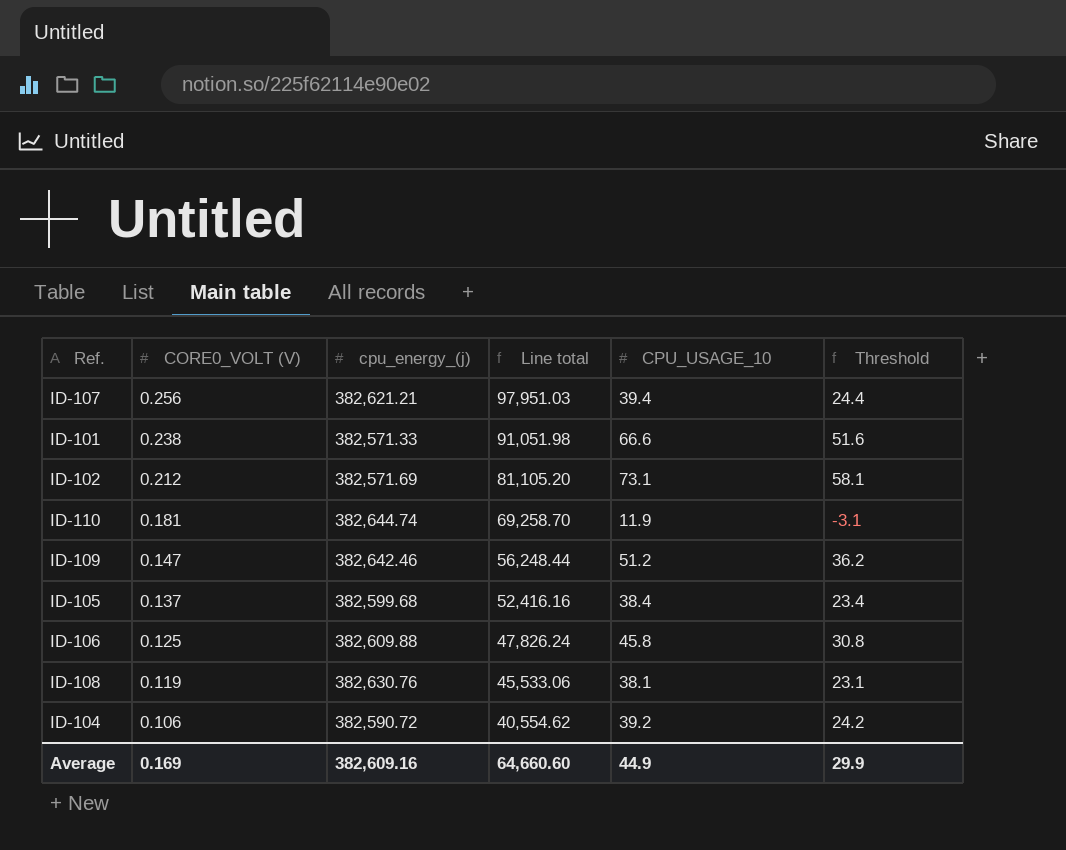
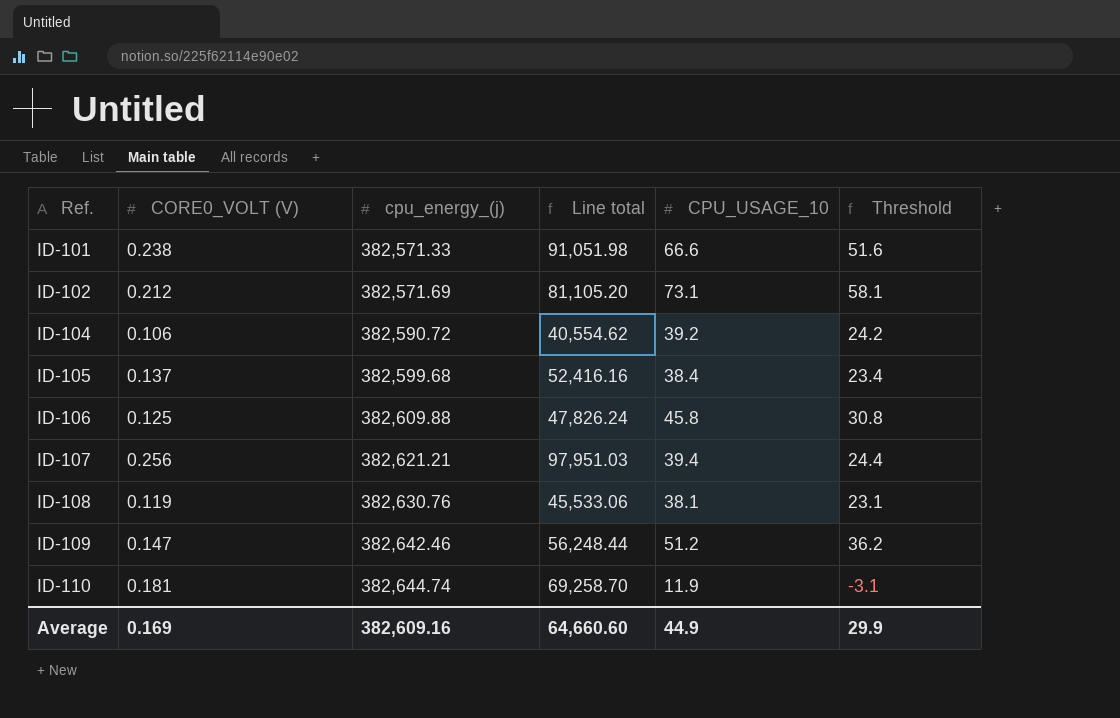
row order: CORE0_VOLT (V) descending -> Ref. ascending

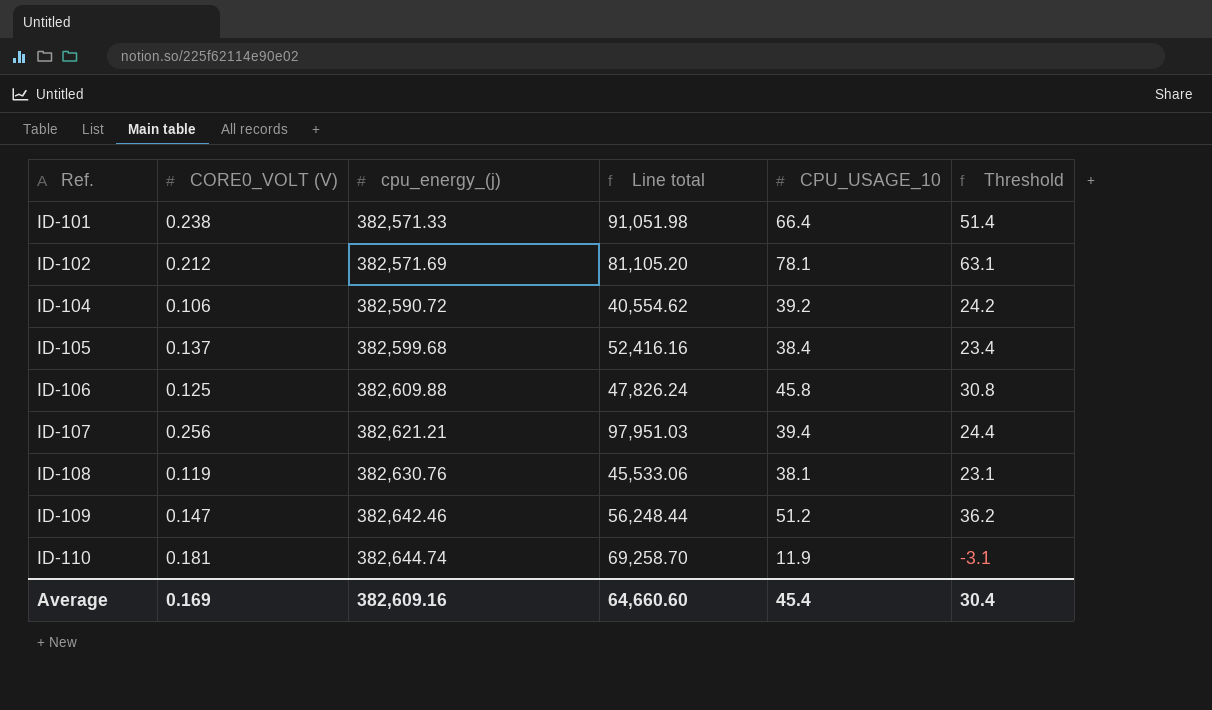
ID-101 | CPU_USAGE_10: 66.6 -> 66.4
ID-101 | Threshold: 51.6 -> 51.4
ID-102 | CPU_USAGE_10: 73.1 -> 78.1
ID-102 | Threshold: 58.1 -> 63.1
Average | CPU_USAGE_10: 44.9 -> 45.4
Average | Threshold: 29.9 -> 30.4

